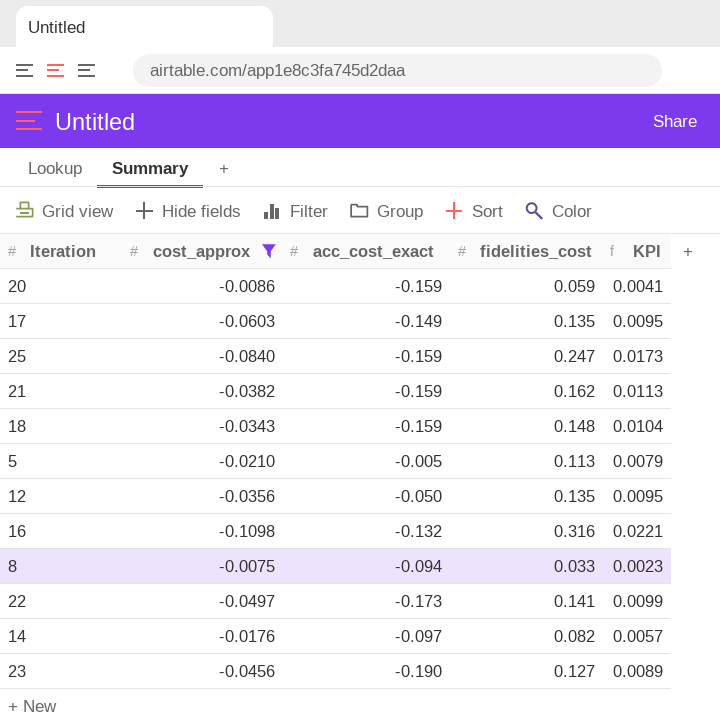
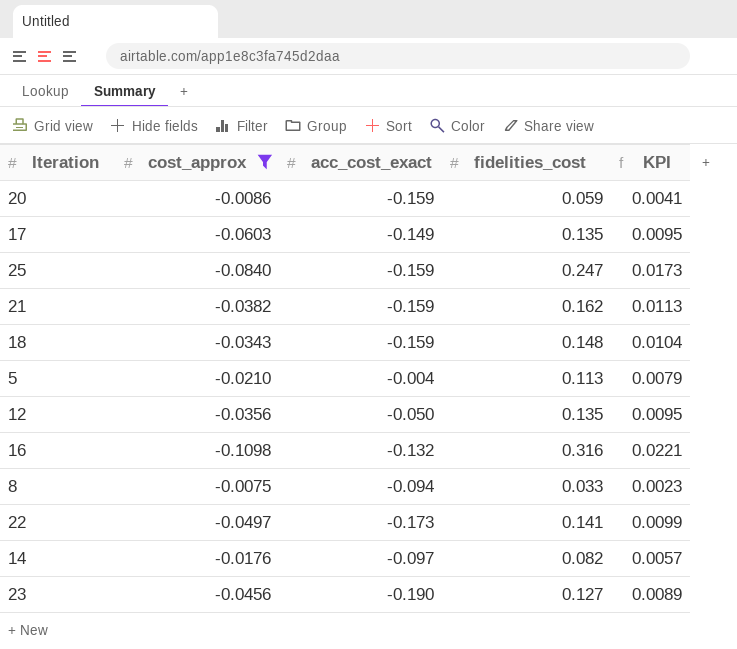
5 | acc_cost_exact: -0.005 -> -0.004

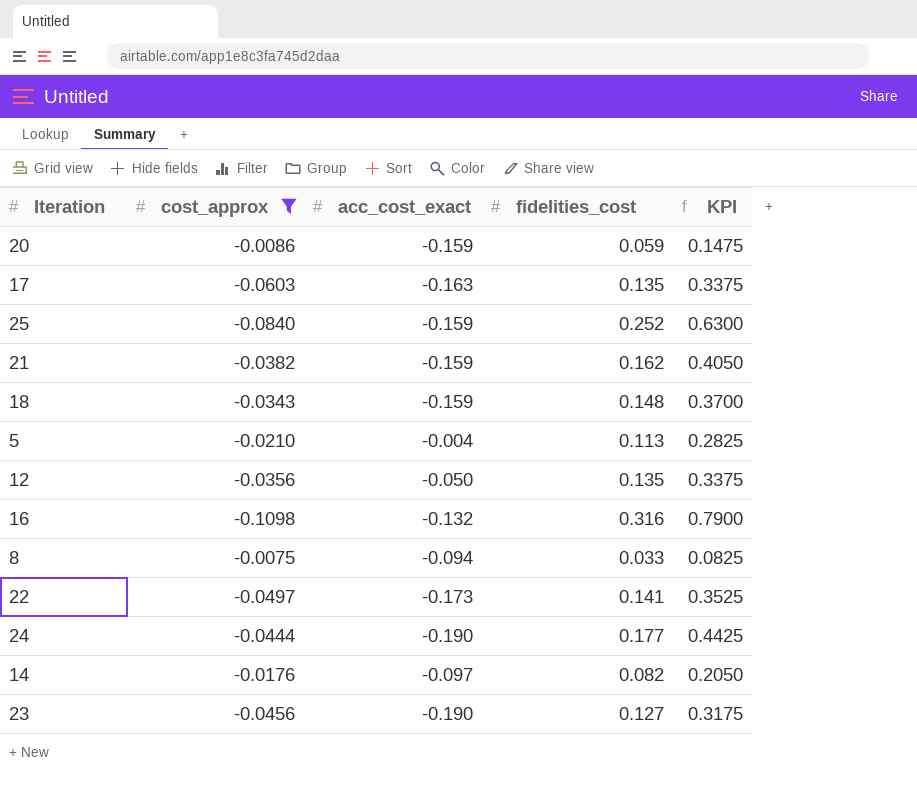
column KPI | formula: [fidelities_cost] * 0.07 -> [fidelities_cost] * 2.5
17 | acc_cost_exact: -0.149 -> -0.163
25 | fidelities_cost: 0.247 -> 0.252
row 24: none -> -0.0444 | -0.190 | 0.177 | 0.4425

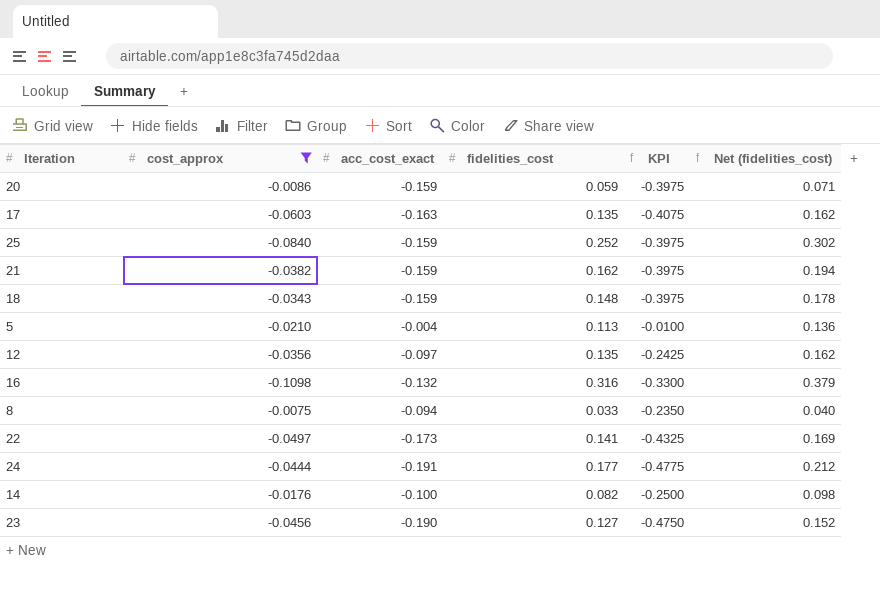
column KPI | formula: [fidelities_cost] * 2.5 -> [acc_cost_exact] * 2.5
column Net (fidelities_cost) | formula: none -> [fidelities_cost] * 1.2
12 | acc_cost_exact: -0.050 -> -0.097
24 | acc_cost_exact: -0.190 -> -0.191
14 | acc_cost_exact: -0.097 -> -0.100

